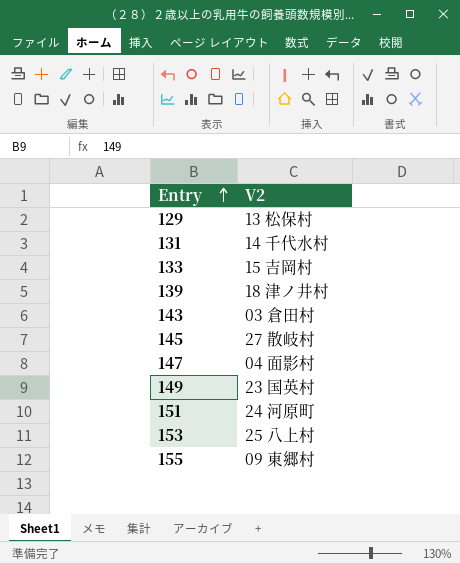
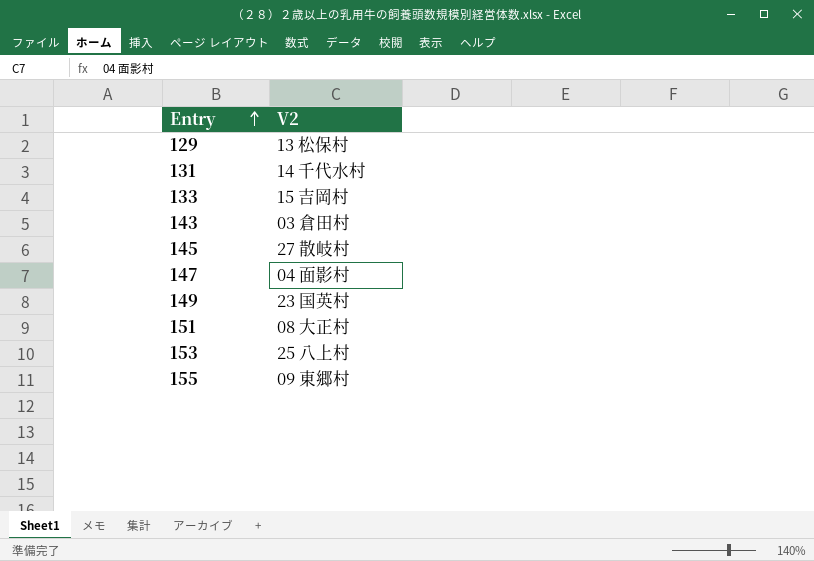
row 139: 18 津ノ井村 -> none
151 | V2: 24 河原町 -> 08 大正村

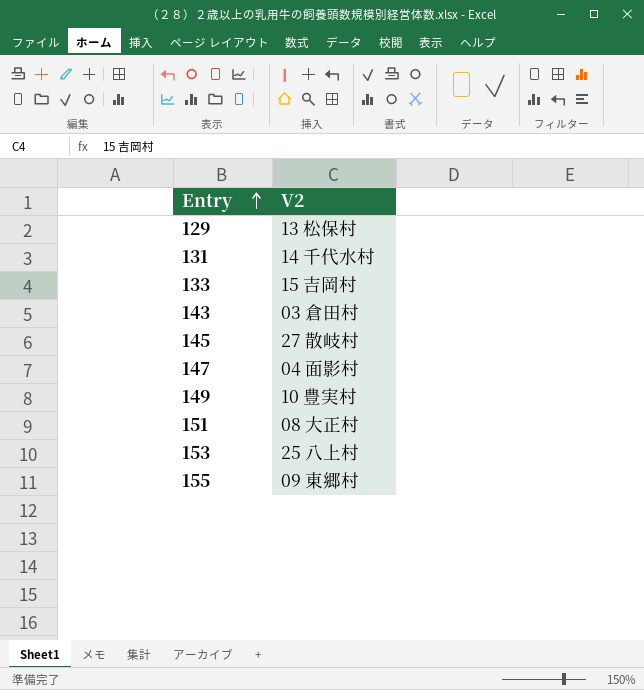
149 | V2: 23 国英村 -> 10 豊実村

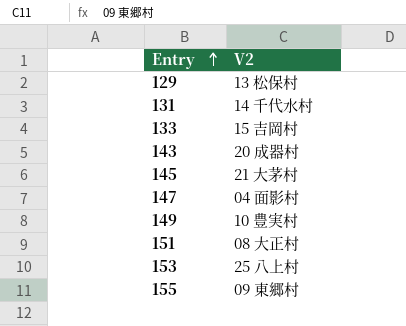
143 | V2: 03 倉田村 -> 20 成器村
145 | V2: 27 散岐村 -> 21 大茅村

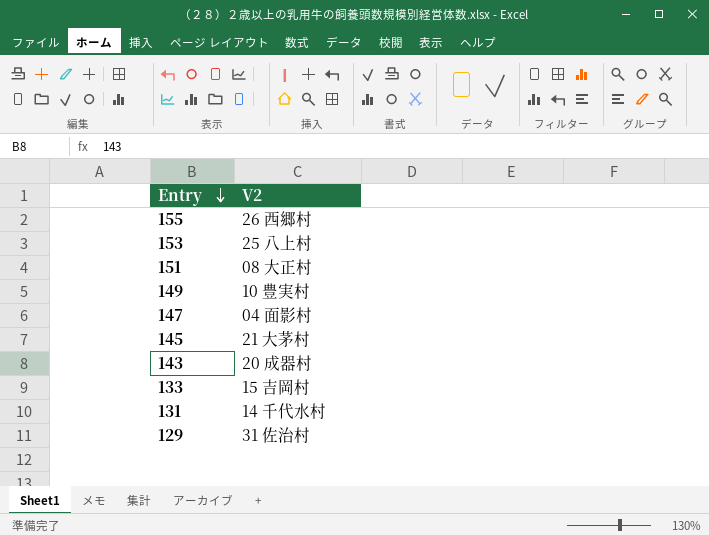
row order: Entry ascending -> Entry descending
155 | V2: 09 東郷村 -> 26 西郷村
129 | V2: 13 松保村 -> 31 佐治村

